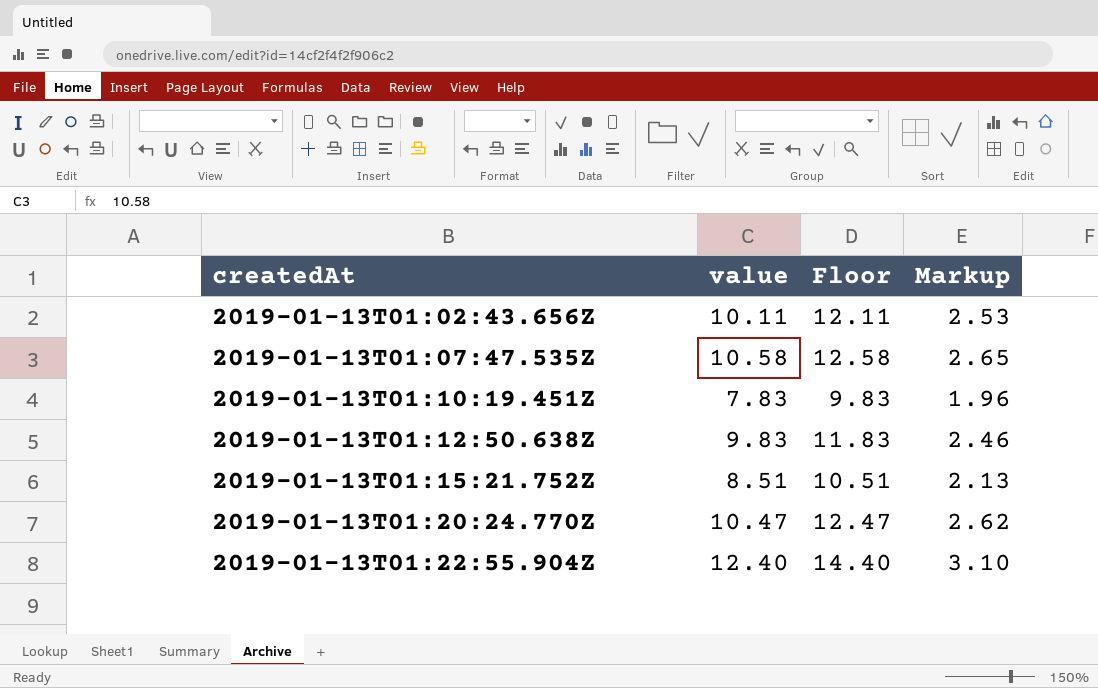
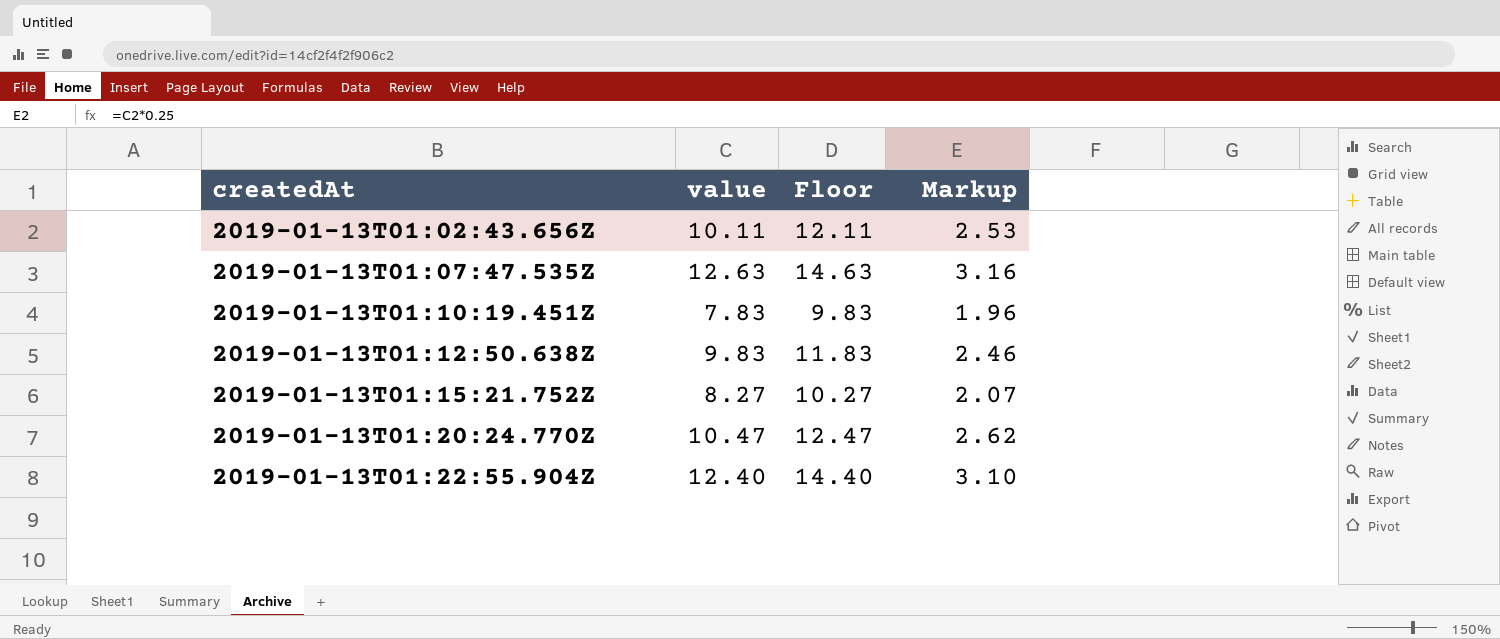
2019-01-13T01:07:47.535Z | value: 10.58 -> 12.63
2019-01-13T01:07:47.535Z | Floor: 12.58 -> 14.63
2019-01-13T01:07:47.535Z | Markup: 2.65 -> 3.16
2019-01-13T01:15:21.752Z | value: 8.51 -> 8.27
2019-01-13T01:15:21.752Z | Floor: 10.51 -> 10.27
2019-01-13T01:15:21.752Z | Markup: 2.13 -> 2.07

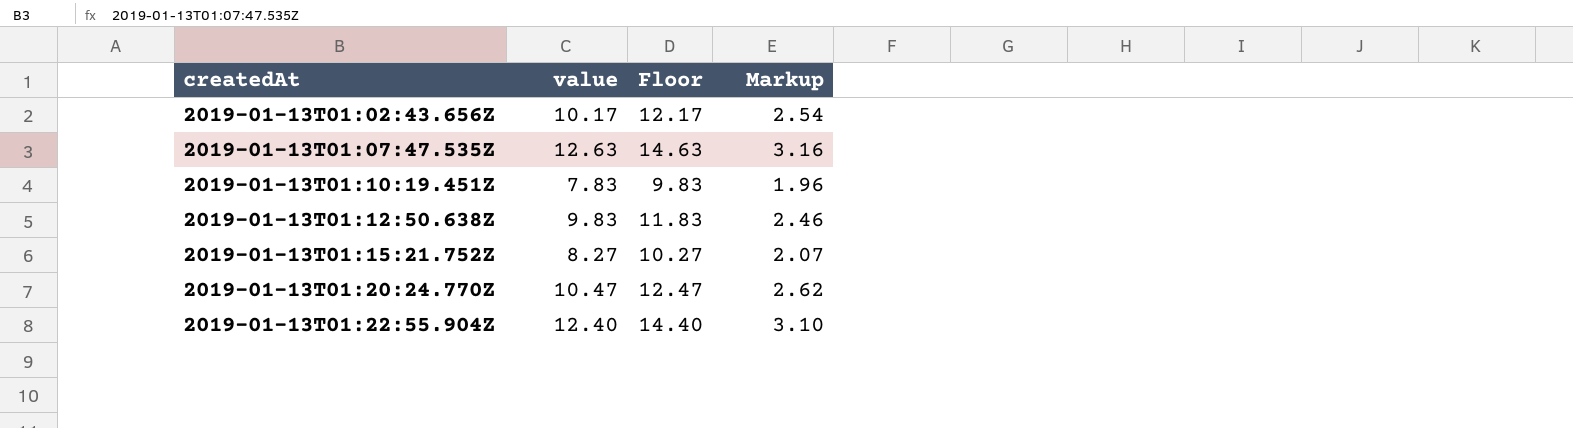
2019-01-13T01:02:43.656Z | value: 10.11 -> 10.17
2019-01-13T01:02:43.656Z | Floor: 12.11 -> 12.17
2019-01-13T01:02:43.656Z | Markup: 2.53 -> 2.54

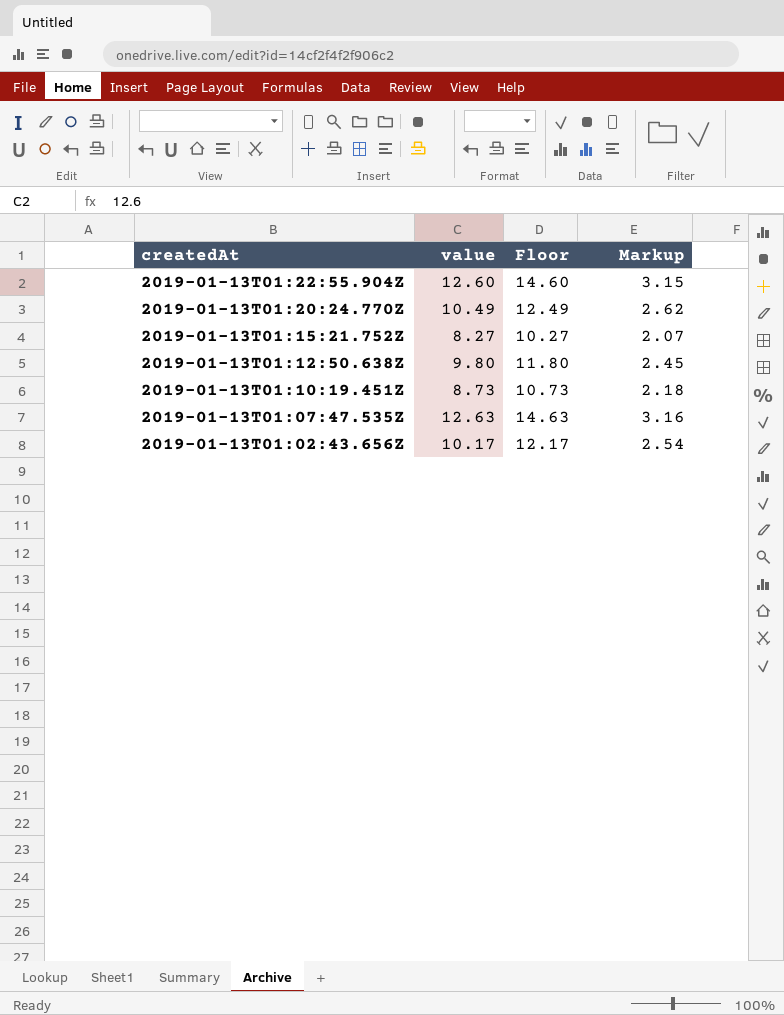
row order: createdAt ascending -> createdAt descending
2019-01-13T01:22:55.904Z | value: 12.40 -> 12.60
2019-01-13T01:22:55.904Z | Floor: 14.40 -> 14.60
2019-01-13T01:22:55.904Z | Markup: 3.10 -> 3.15
2019-01-13T01:20:24.770Z | value: 10.47 -> 10.49
2019-01-13T01:20:24.770Z | Floor: 12.47 -> 12.49
2019-01-13T01:12:50.638Z | value: 9.83 -> 9.80
2019-01-13T01:12:50.638Z | Floor: 11.83 -> 11.80
2019-01-13T01:12:50.638Z | Markup: 2.46 -> 2.45
2019-01-13T01:10:19.451Z | value: 7.83 -> 8.73
2019-01-13T01:10:19.451Z | Floor: 9.83 -> 10.73
2019-01-13T01:10:19.451Z | Markup: 1.96 -> 2.18

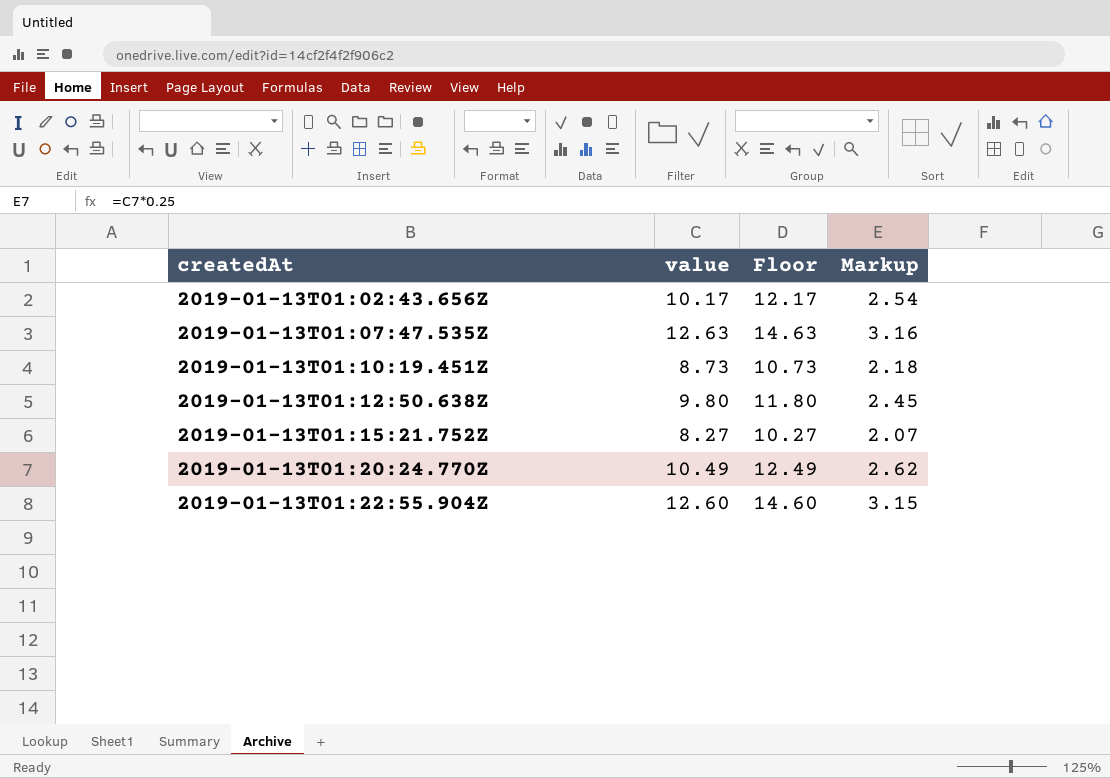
row order: createdAt descending -> createdAt ascending

